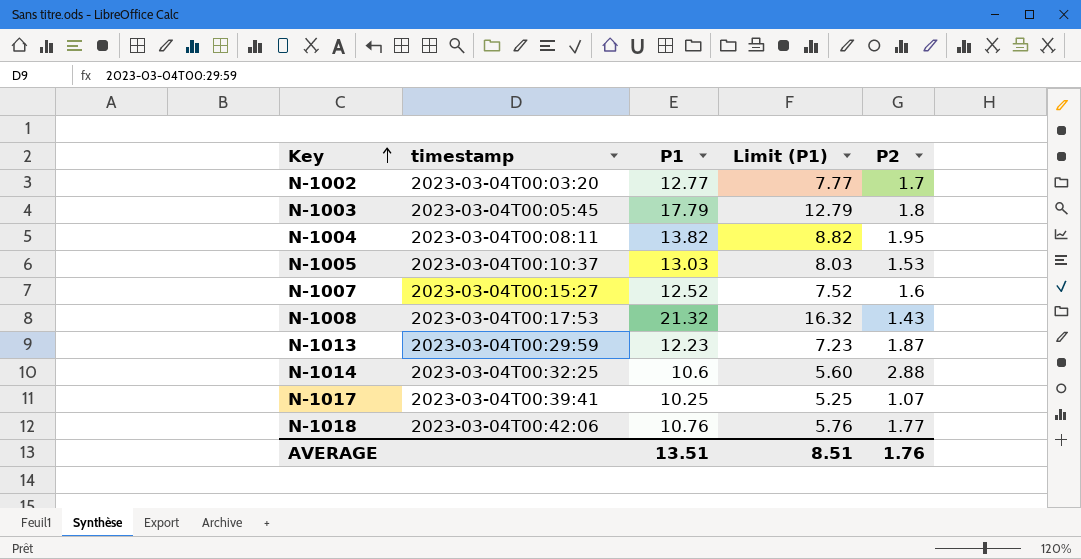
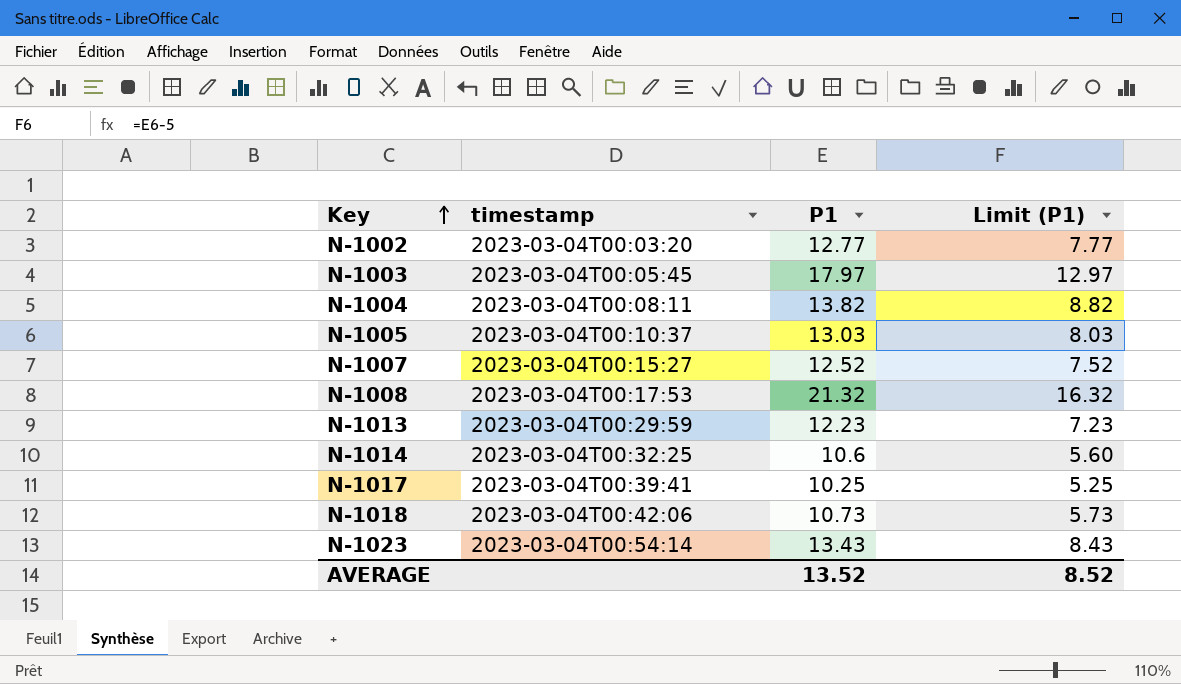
column P2 | position: 5 -> none
N-1003 | P1: 17.79 -> 17.97
N-1003 | Limit (P1): 12.79 -> 12.97
N-1018 | P1: 10.76 -> 10.73
N-1018 | Limit (P1): 5.76 -> 5.73
row N-1023: none -> 2023-03-04T00:54:14 | 13.43 | 8.43
AVERAGE | P1: 13.51 -> 13.52
AVERAGE | Limit (P1): 8.51 -> 8.52

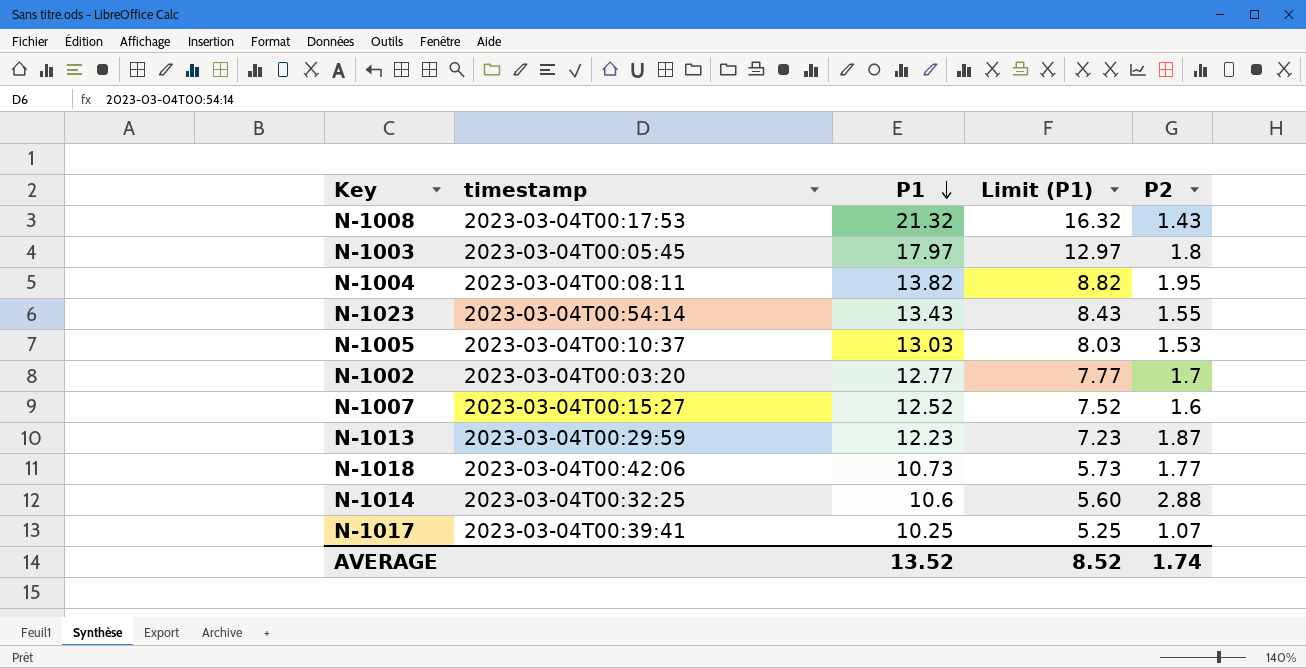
row order: Key ascending -> P1 descending
column P2 | position: none -> 5

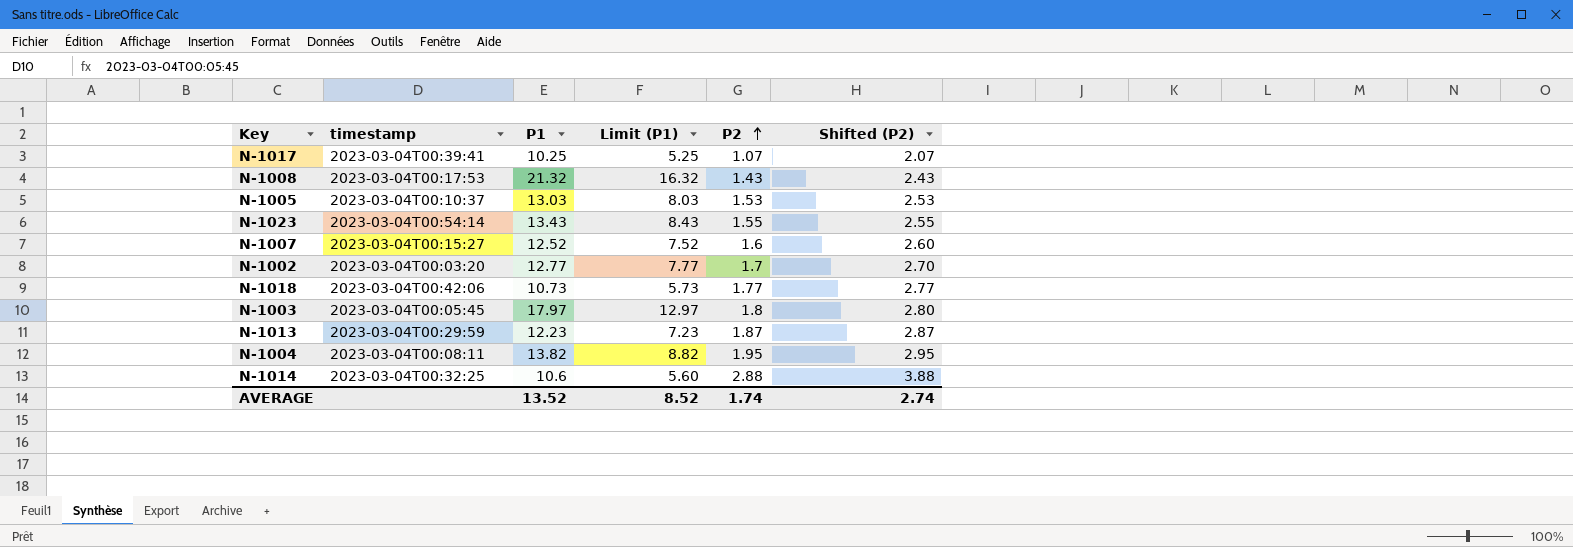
row order: P1 descending -> P2 ascending
column Shifted (P2) | formula: none -> [P2] + 1

